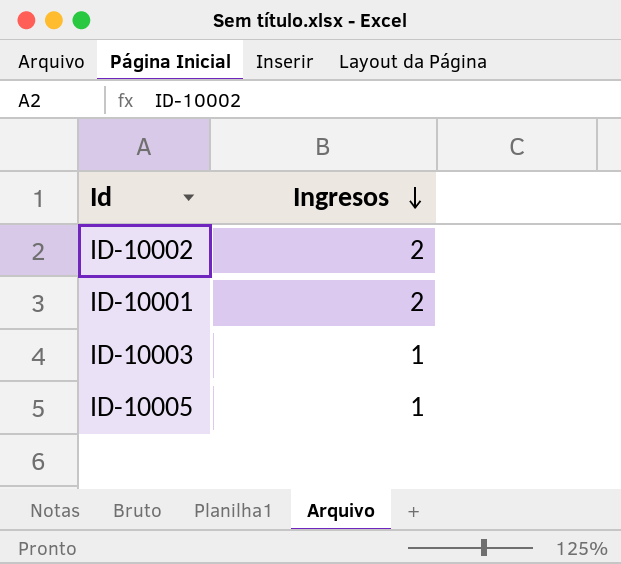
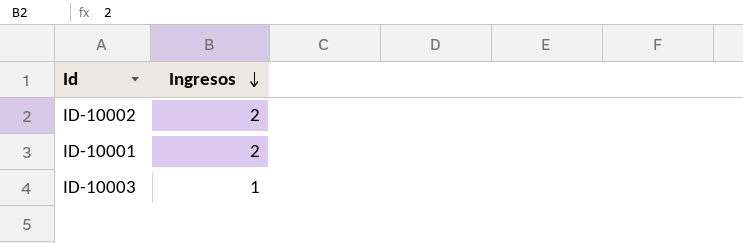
row ID-10005: 1 -> none

